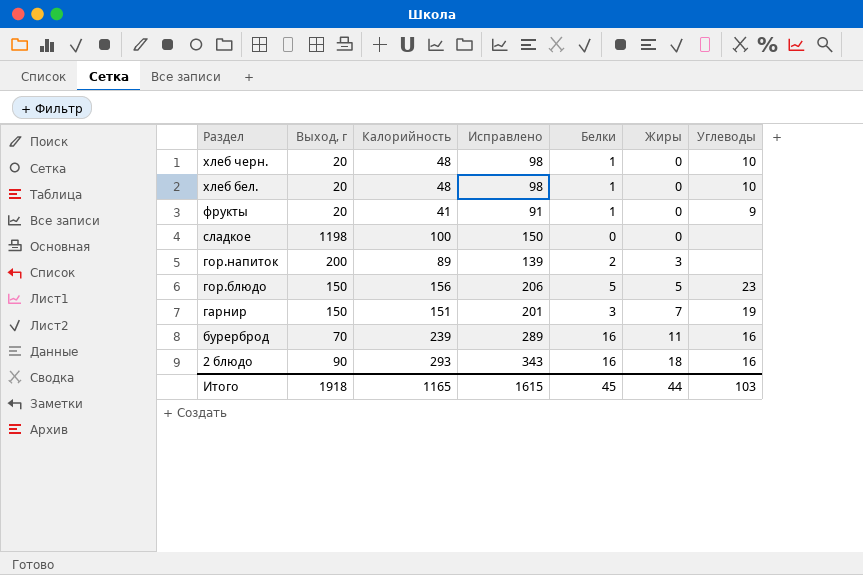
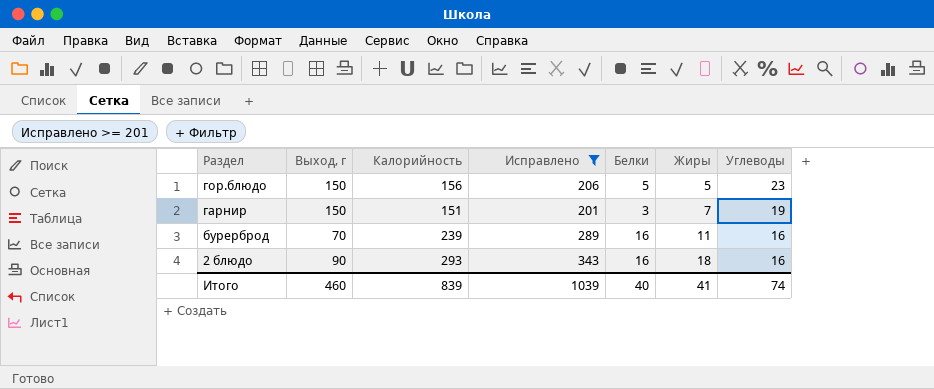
filter: none -> Исправлено >= 201
Итого | Выход, г: 1918 -> 460
Итого | Калорийность: 1165 -> 839
Итого | Исправлено: 1615 -> 1039
Итого | Белки: 45 -> 40
Итого | Жиры: 44 -> 41
Итого | Углеводы: 103 -> 74

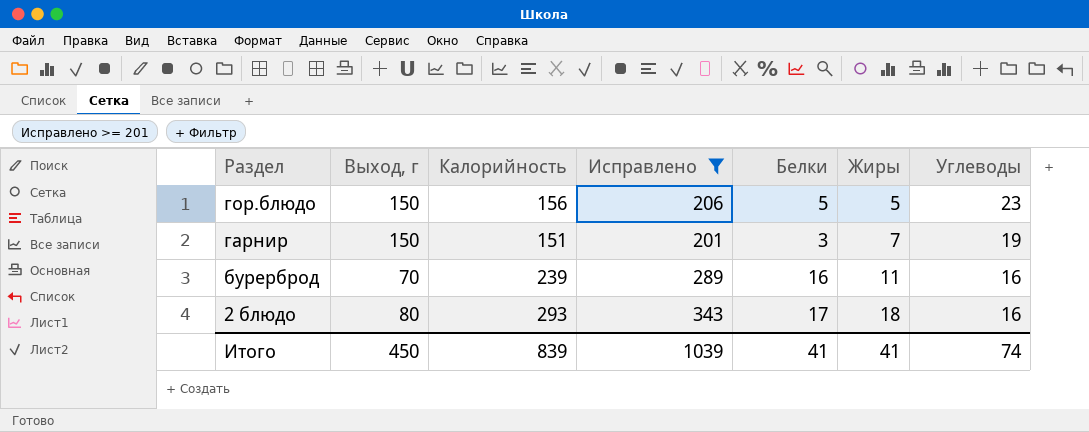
2 блюдо | Выход, г: 90 -> 80
2 блюдо | Белки: 16 -> 17
Итого | Выход, г: 460 -> 450
Итого | Белки: 40 -> 41

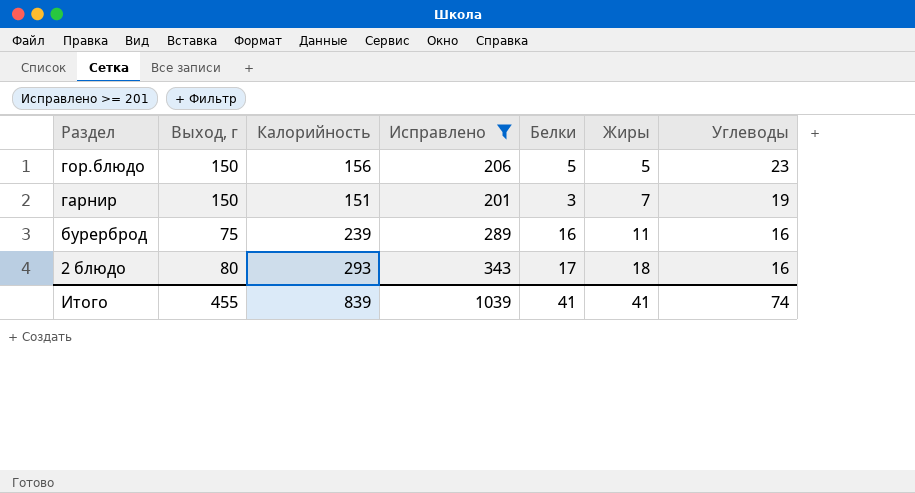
бурерброд | Выход, г: 70 -> 75
Итого | Выход, г: 450 -> 455

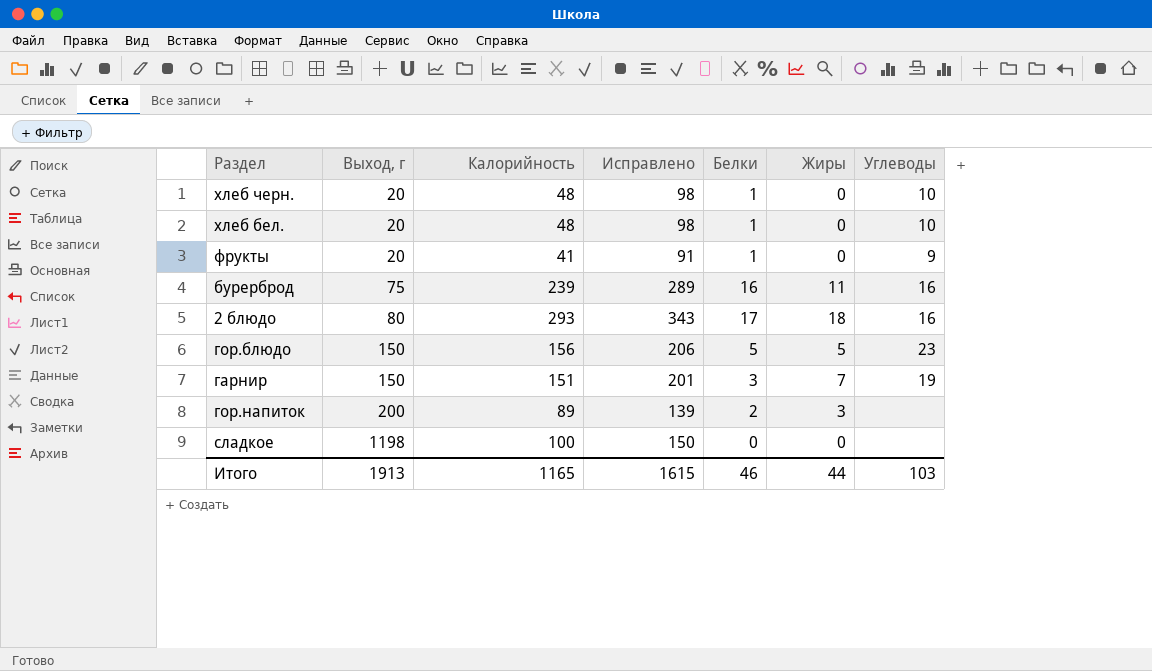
filter: Исправлено >= 201 -> none
row order: Раздел descending -> Выход, г ascending
Итого | Выход, г: 455 -> 1913
Итого | Калорийность: 839 -> 1165
Итого | Исправлено: 1039 -> 1615
Итого | Белки: 41 -> 46
Итого | Жиры: 41 -> 44
Итого | Углеводы: 74 -> 103

